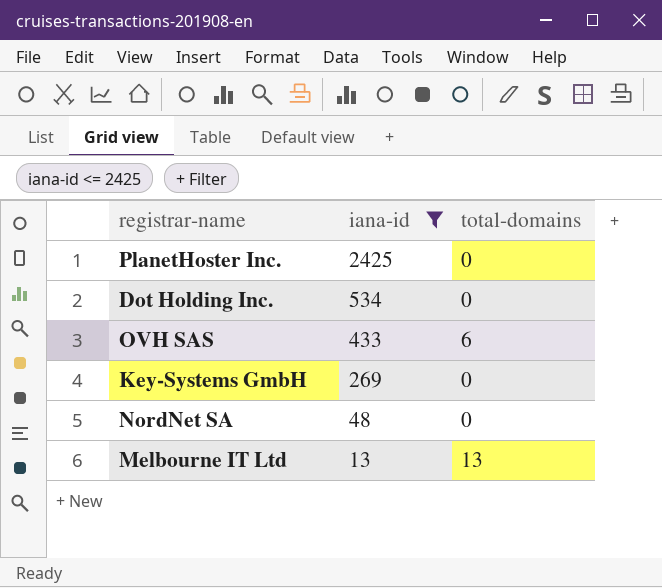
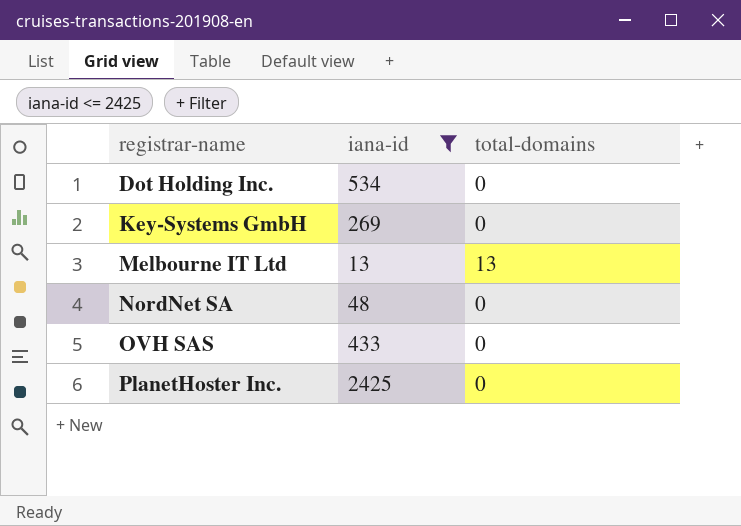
row order: iana-id descending -> registrar-name ascending
OVH SAS | total-domains: 6 -> 0

